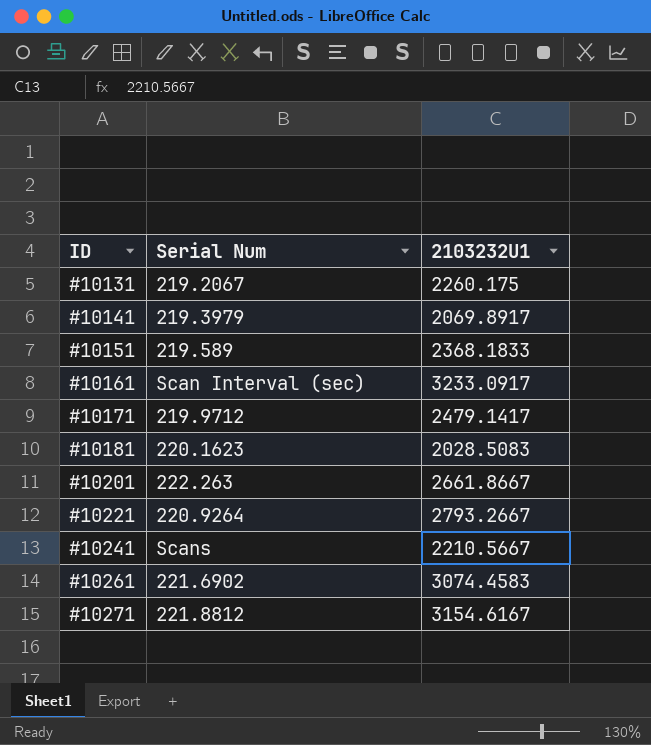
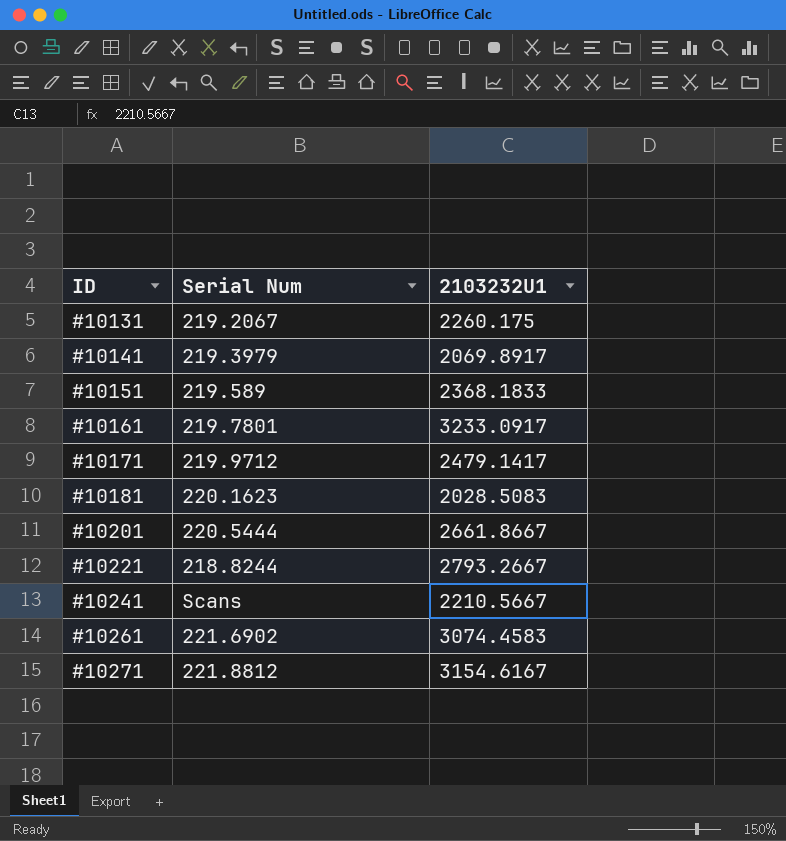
#10161 | Serial Num: Scan Interval (sec) -> 219.7801
#10201 | Serial Num: 222.263 -> 220.5444
#10221 | Serial Num: 220.9264 -> 218.8244

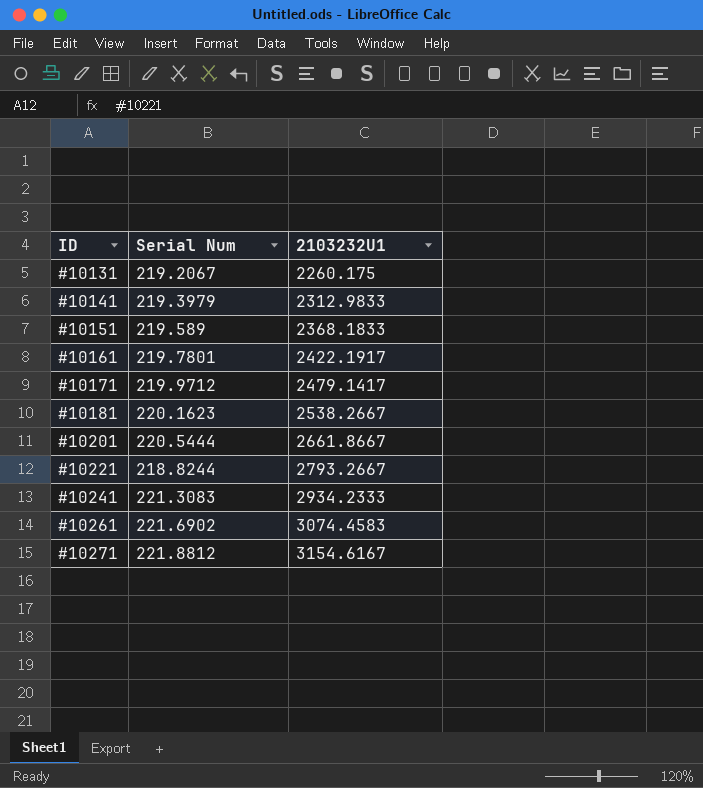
#10141 | 2103232U1: 2069.8917 -> 2312.9833
#10161 | 2103232U1: 3233.0917 -> 2422.1917
#10181 | 2103232U1: 2028.5083 -> 2538.2667
#10241 | Serial Num: Scans -> 221.3083
#10241 | 2103232U1: 2210.5667 -> 2934.2333

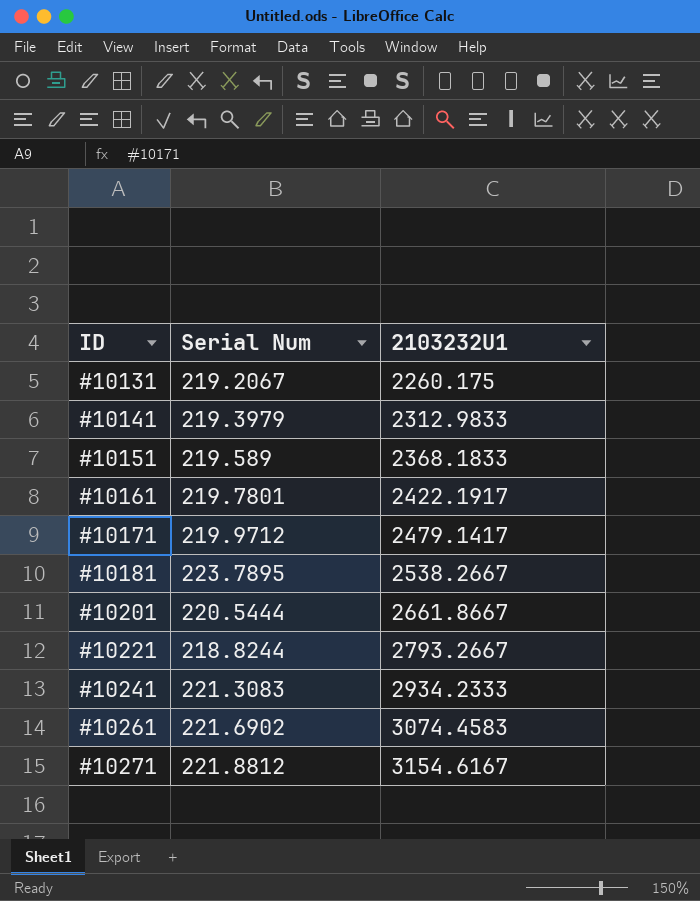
#10181 | Serial Num: 220.1623 -> 223.7895

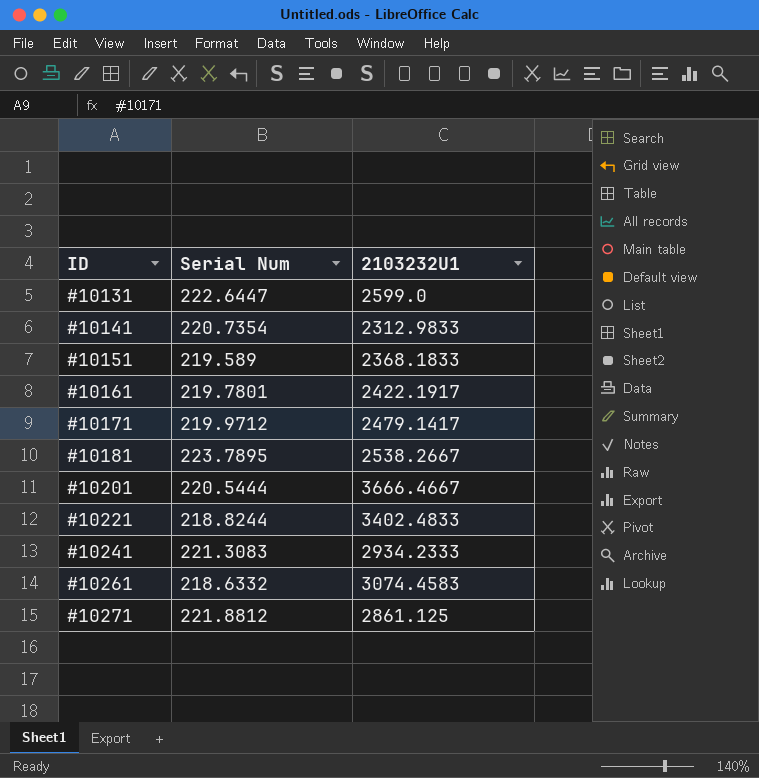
#10131 | Serial Num: 219.2067 -> 222.6447
#10131 | 2103232U1: 2260.175 -> 2599.0
#10141 | Serial Num: 219.3979 -> 220.7354
#10201 | 2103232U1: 2661.8667 -> 3666.4667
#10221 | 2103232U1: 2793.2667 -> 3402.4833
#10261 | Serial Num: 221.6902 -> 218.6332
#10271 | 2103232U1: 3154.6167 -> 2861.125

